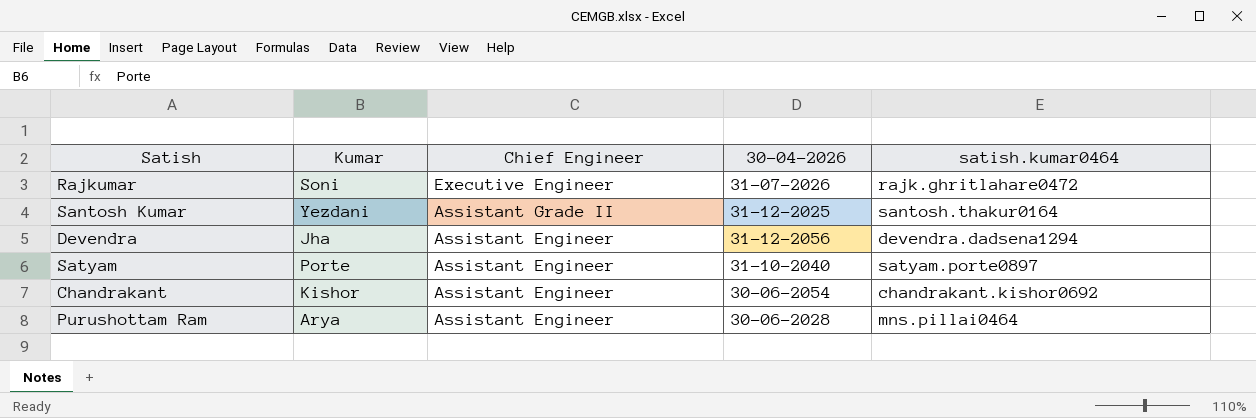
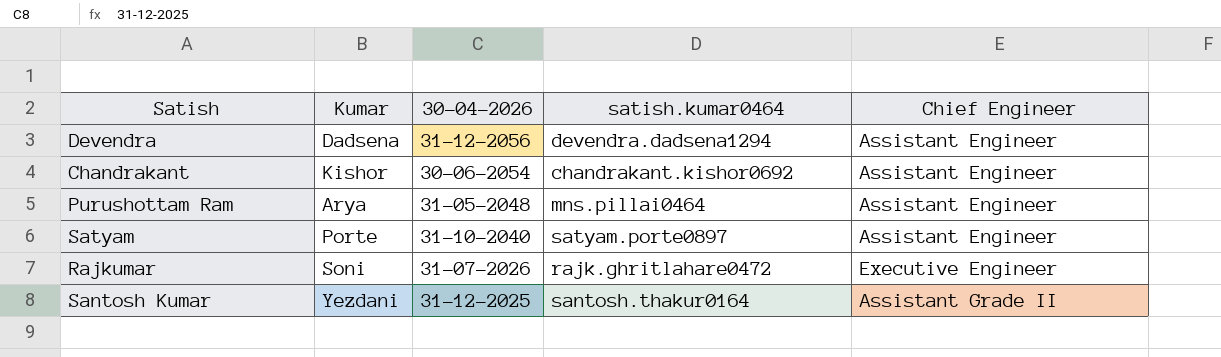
row order: Chief Engineer descending -> 30-04-2026 descending
column Chief Engineer | position: 3 -> 5
Devendra | Kumar: Jha -> Dadsena
Purushottam Ram | 30-04-2026: 30-06-2028 -> 31-05-2048

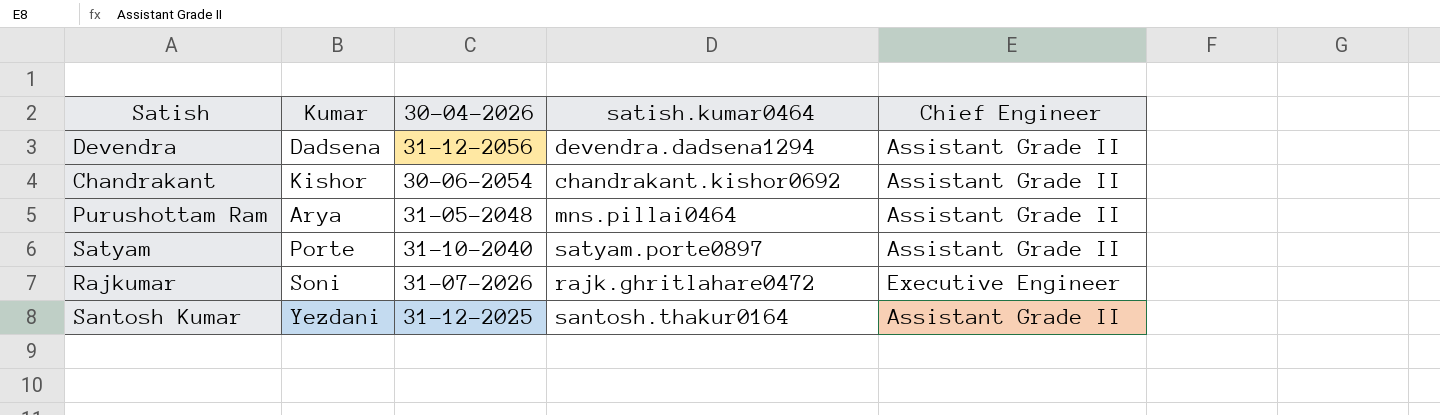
Devendra | Chief Engineer: Assistant Engineer -> Assistant Grade II
Chandrakant | Chief Engineer: Assistant Engineer -> Assistant Grade II
Purushottam Ram | Chief Engineer: Assistant Engineer -> Assistant Grade II
Satyam | Chief Engineer: Assistant Engineer -> Assistant Grade II

